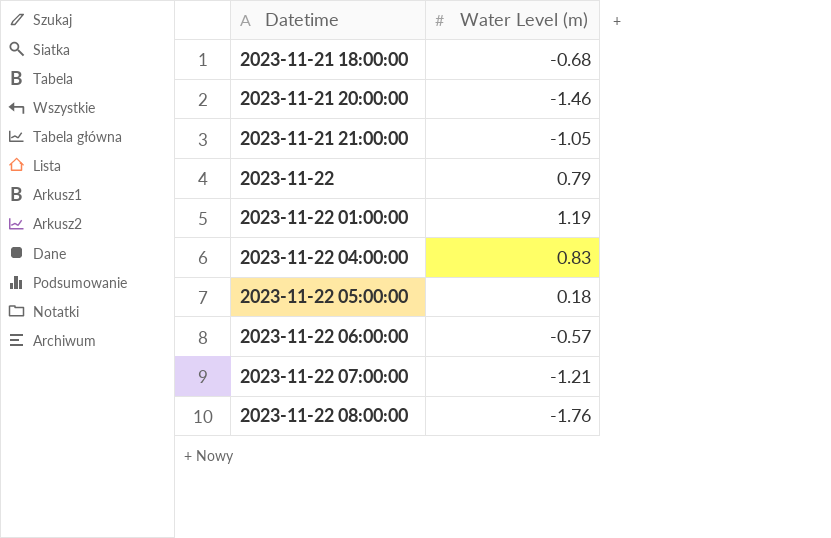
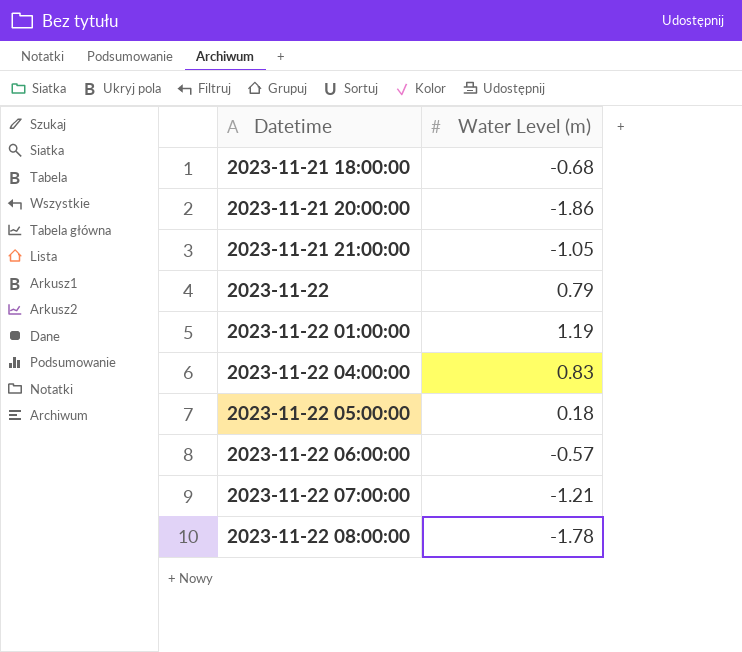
2023-11-21 20:00:00 | Water Level (m): -1.46 -> -1.86
2023-11-22 08:00:00 | Water Level (m): -1.76 -> -1.78

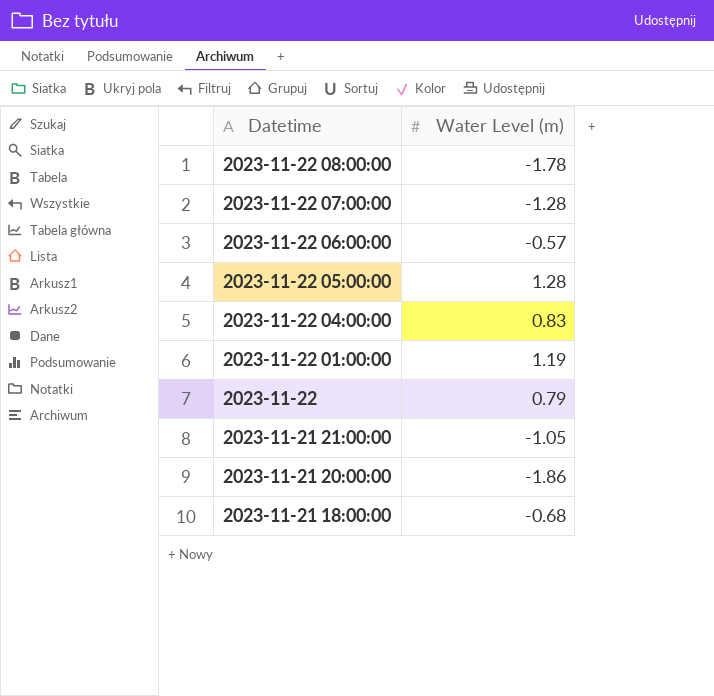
row order: Datetime ascending -> Datetime descending
2023-11-22 07:00:00 | Water Level (m): -1.21 -> -1.28
2023-11-22 05:00:00 | Water Level (m): 0.18 -> 1.28

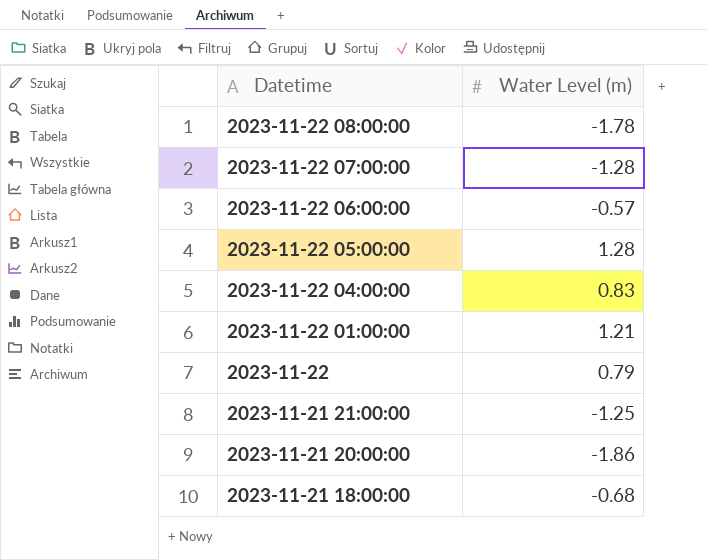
2023-11-22 01:00:00 | Water Level (m): 1.19 -> 1.21
2023-11-21 21:00:00 | Water Level (m): -1.05 -> -1.25

